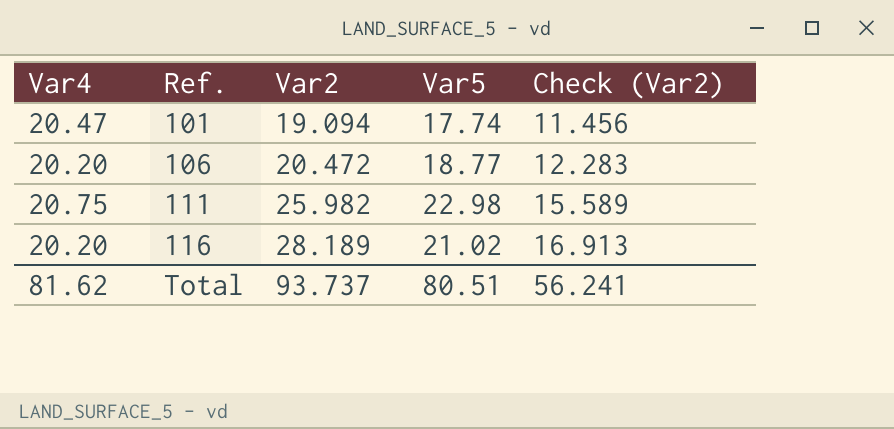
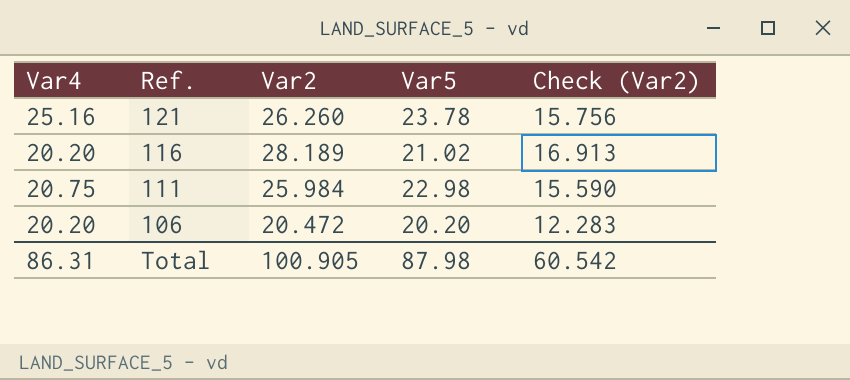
row order: Ref. ascending -> Ref. descending
row 101: 20.47 | 19.094 | 17.74 | 11.456 -> none
row 121: none -> 25.16 | 26.260 | 23.78 | 15.756
111 | Var2: 25.982 -> 25.984
111 | Check (Var2): 15.589 -> 15.590
106 | Var5: 18.77 -> 20.20
Total | Var4: 81.62 -> 86.31
Total | Var2: 93.737 -> 100.905
Total | Var5: 80.51 -> 87.98
Total | Check (Var2): 56.241 -> 60.542

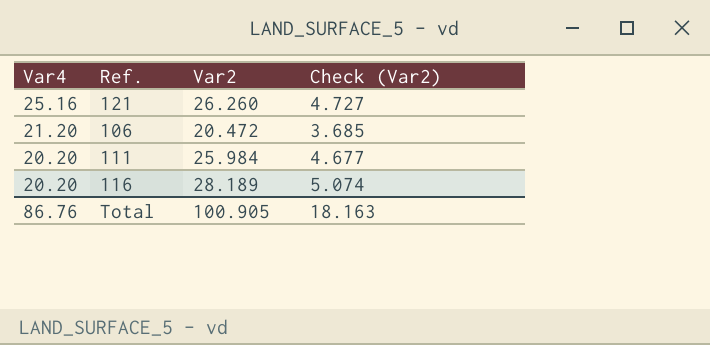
row order: Ref. descending -> Var4 descending
column Var5 | position: 4 -> none
column Check (Var2) | formula: [Var2] * 0.6 -> [Var2] * 0.18
106 | Var4: 20.20 -> 21.20
111 | Var4: 20.75 -> 20.20
Total | Var4: 86.31 -> 86.76
Total | Check (Var2): 60.542 -> 18.163

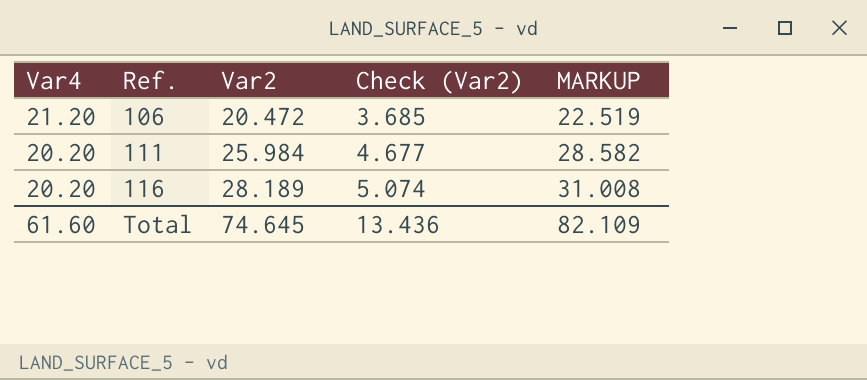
column MARKUP | formula: none -> [Var2] * 1.1
row 121: 25.16 | 26.260 | 4.727 -> none
Total | Var4: 86.76 -> 61.60
Total | Var2: 100.905 -> 74.645
Total | Check (Var2): 18.163 -> 13.436

